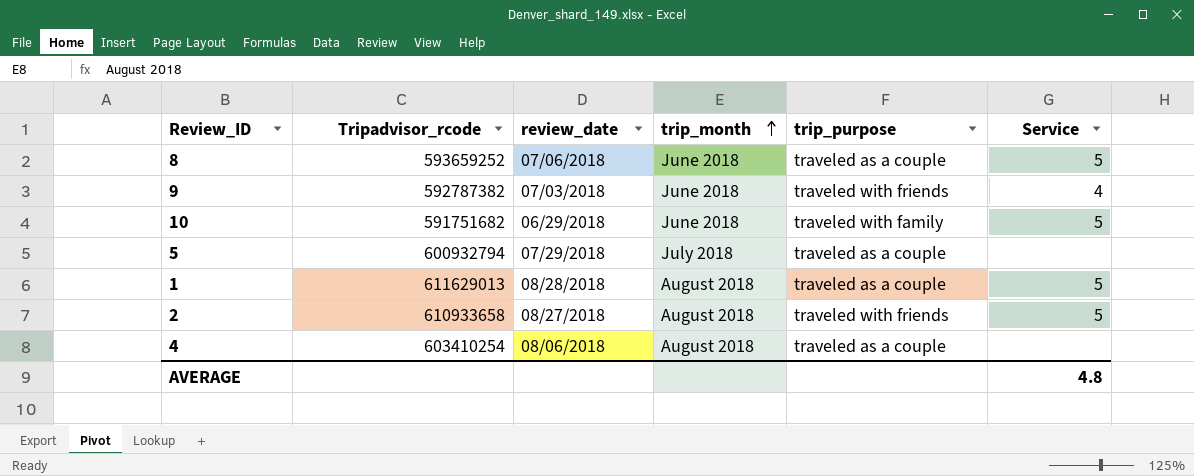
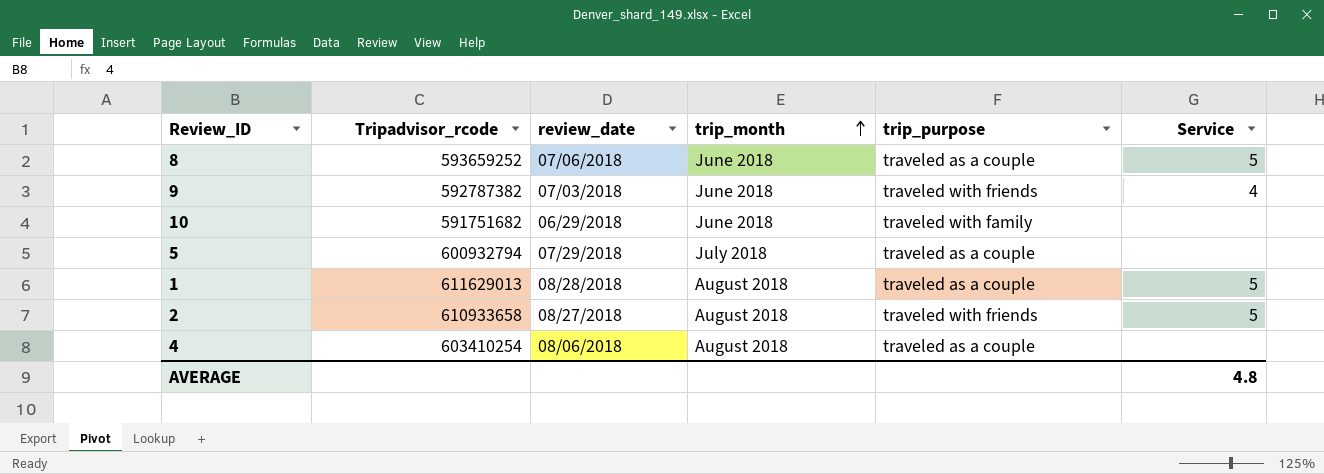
10 | Service: 5 -> none

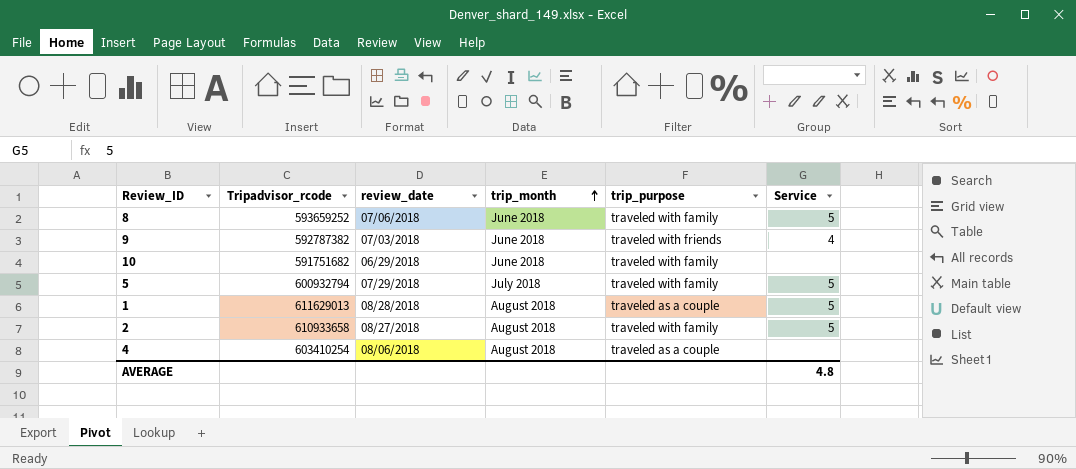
8 | trip_purpose: traveled as a couple -> traveled with family
5 | trip_purpose: traveled as a couple -> traveled with family
5 | Service: none -> 5
2 | trip_purpose: traveled with friends -> traveled with family

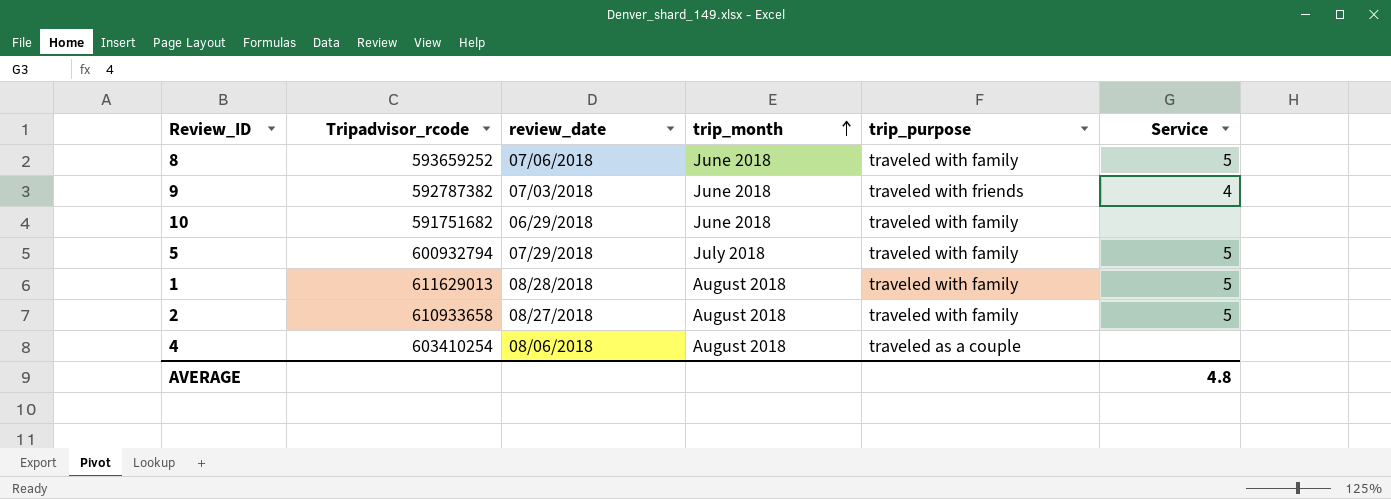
1 | trip_purpose: traveled as a couple -> traveled with family

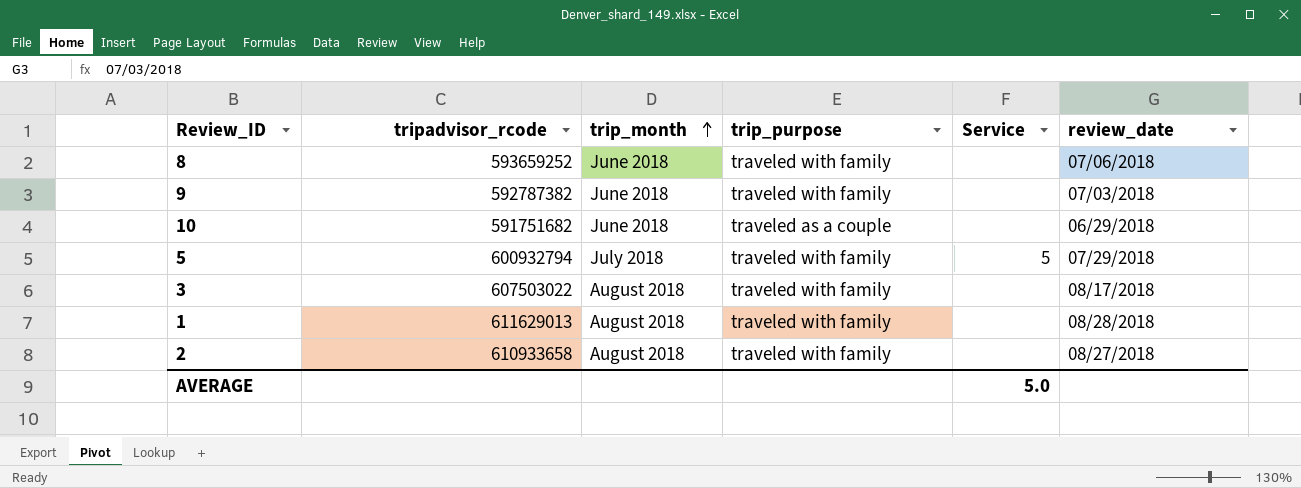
column name: Tripadvisor_rcode -> tripadvisor_rcode
column review_date | position: 3 -> 6
row 4: 603410254 | 08/06/2018 | August 2018 | traveled as a couple | none -> none
8 | Service: 5 -> none
9 | trip_purpose: traveled with friends -> traveled with family
9 | Service: 4 -> none
10 | trip_purpose: traveled with family -> traveled as a couple
row 3: none -> 607503022 | August 2018 | traveled with family | none | 08/17/2018
1 | Service: 5 -> none
2 | Service: 5 -> none
AVERAGE | Service: 4.8 -> 5.0

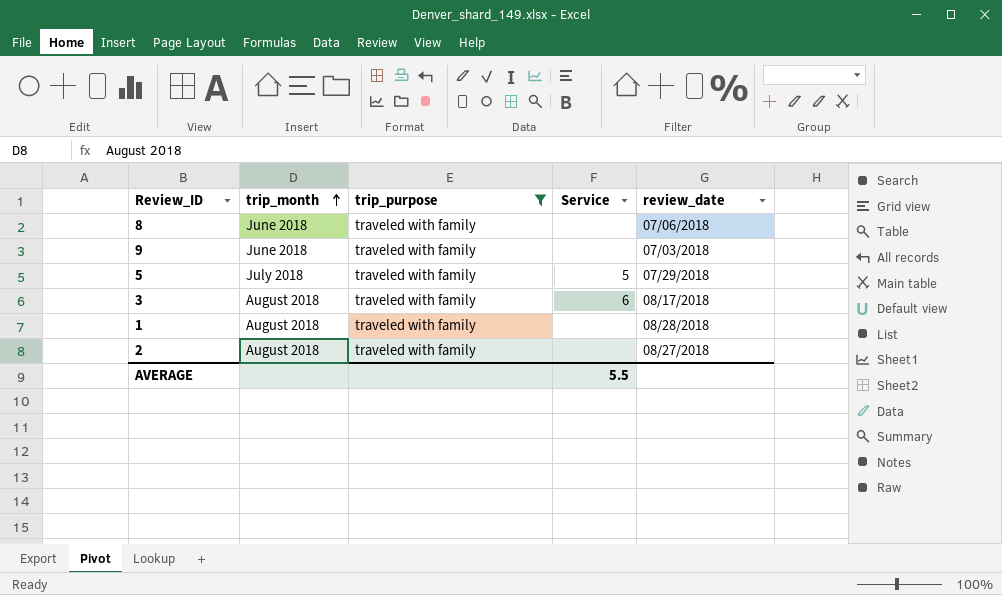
filter: none -> trip_purpose = traveled with family
column tripadvisor_rcode | position: 2 -> none
3 | Service: none -> 6
AVERAGE | Service: 5.0 -> 5.5

